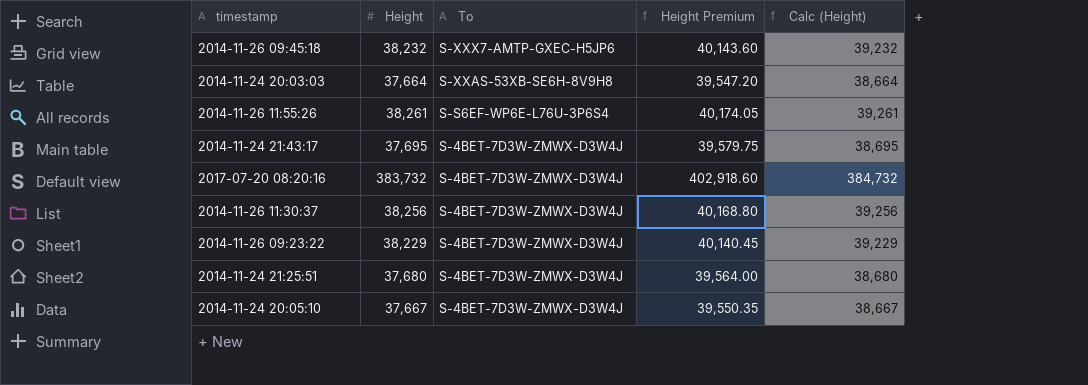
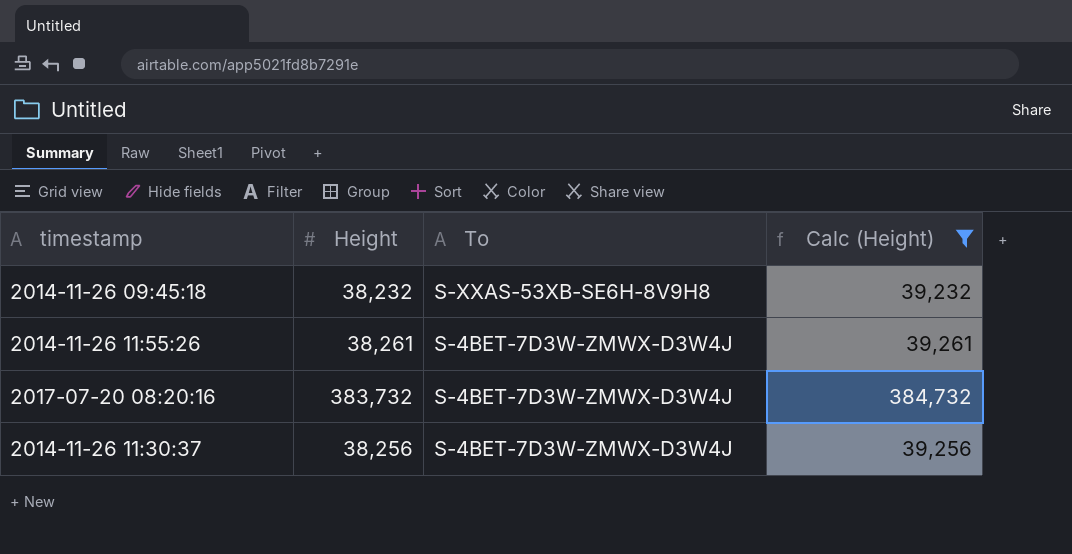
filter: none -> Calc (Height) >= 39,232
column Height Premium | formula: [Height] * 1.05 -> none
2014-11-26 09:45:18 | To: S-XXX7-AMTP-GXEC-H5JP6 -> S-XXAS-53XB-SE6H-8V9H8
2014-11-26 11:55:26 | To: S-S6EF-WP6E-L76U-3P6S4 -> S-4BET-7D3W-ZMWX-D3W4J

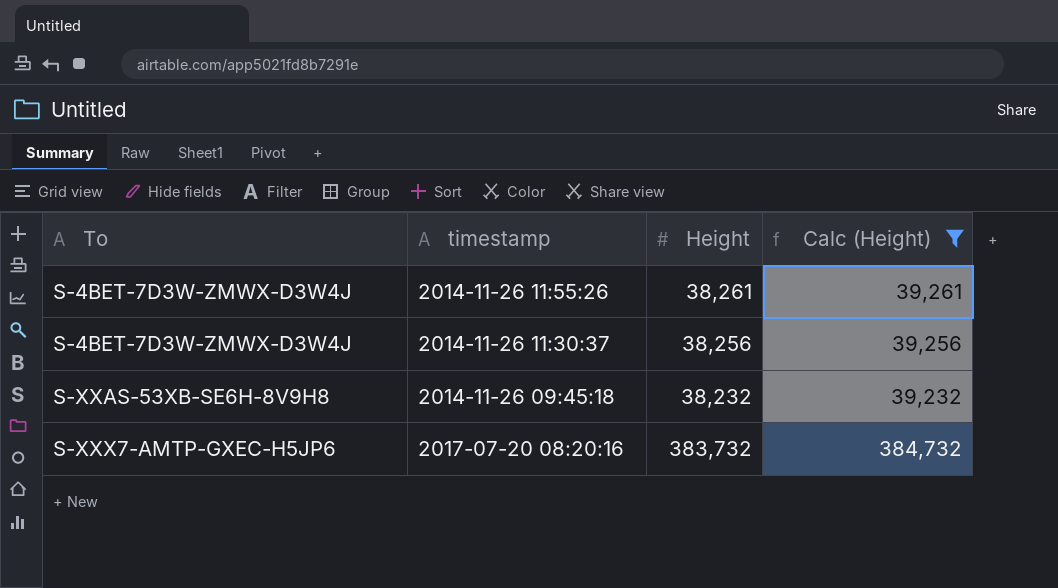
row order: To descending -> To ascending
column To | position: 3 -> 1
2017-07-20 08:20:16 | To: S-4BET-7D3W-ZMWX-D3W4J -> S-XXX7-AMTP-GXEC-H5JP6

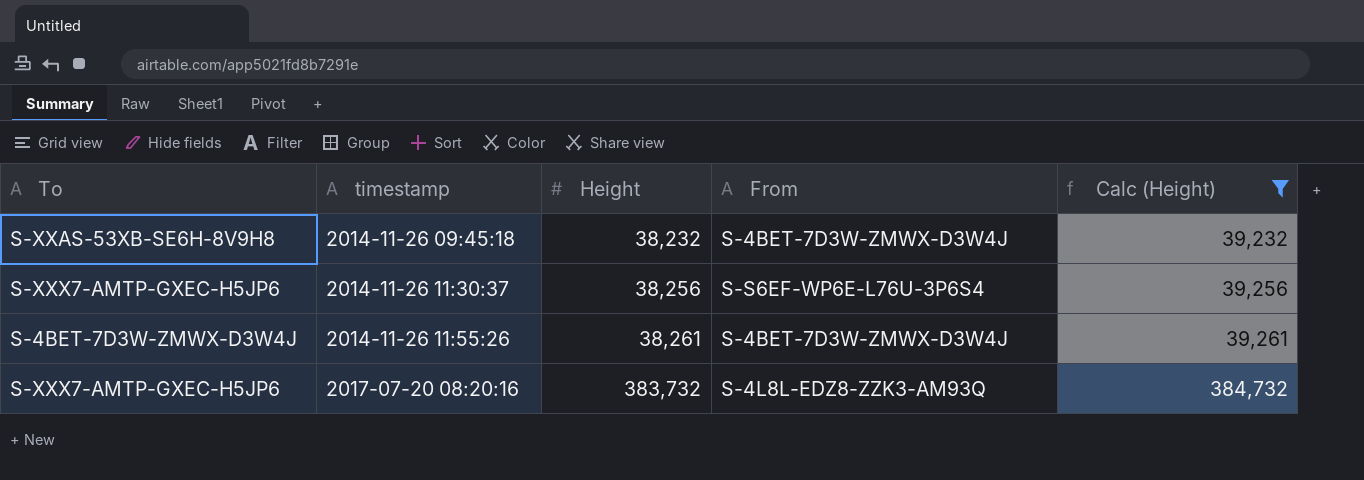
row order: To ascending -> timestamp ascending
column From | position: none -> 4
2014-11-26 11:30:37 | To: S-4BET-7D3W-ZMWX-D3W4J -> S-XXX7-AMTP-GXEC-H5JP6

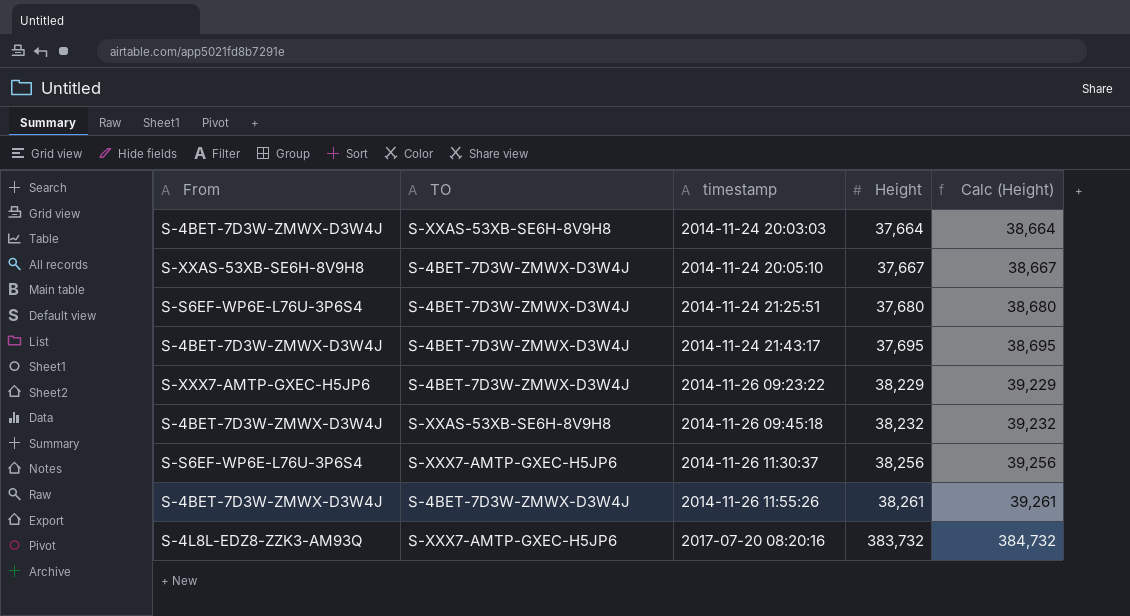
filter: Calc (Height) >= 39,232 -> none
column From | position: 4 -> 1
column name: To -> TO

